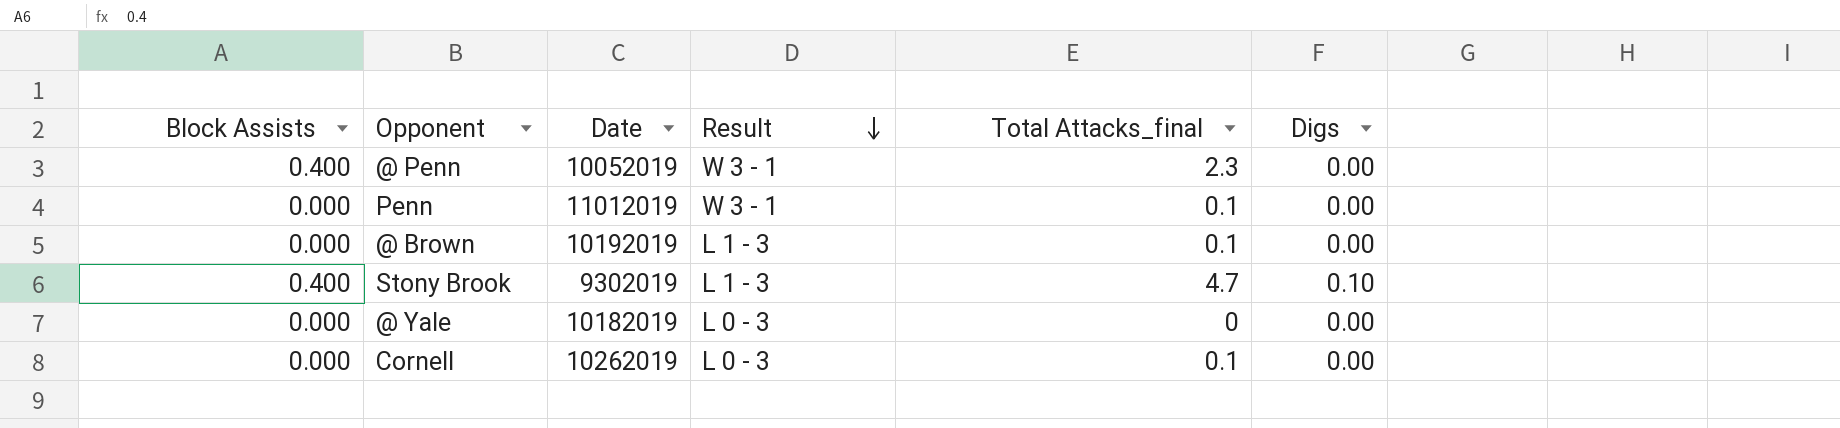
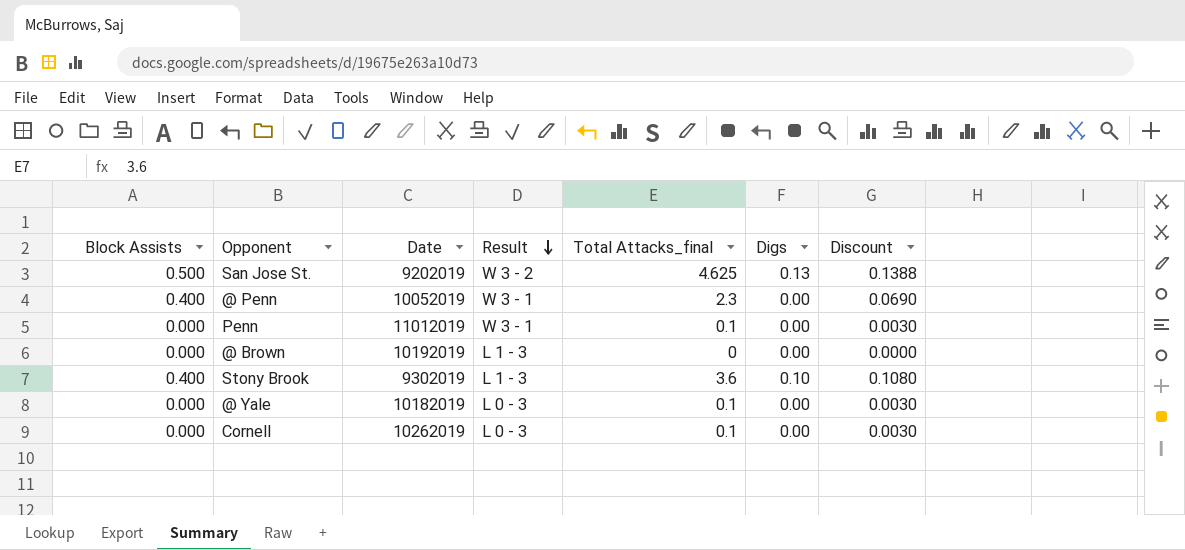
column Discount | formula: none -> [Total Attacks_final] * 0.03
row San Jose St.: none -> 0.500 | 9202019 | W 3 - 2 | 4.625 | 0.13 | 0.1388
@ Brown | Total Attacks_final: 0.1 -> 0
Stony Brook | Total Attacks_final: 4.7 -> 3.6
@ Yale | Total Attacks_final: 0 -> 0.1

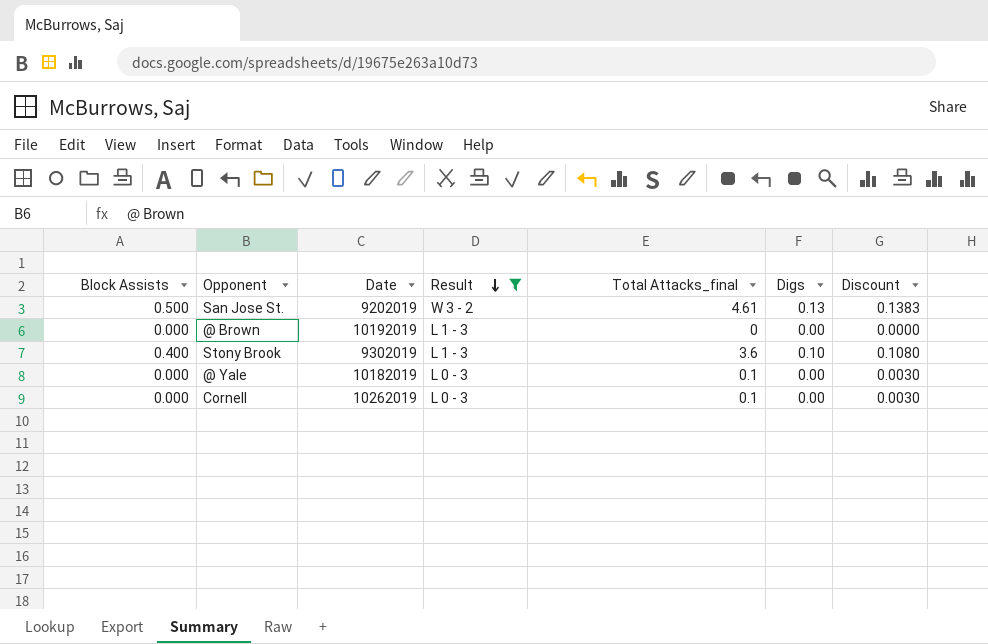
filter: none -> Result != W 3 - 1
San Jose St. | Total Attacks_final: 4.625 -> 4.61
San Jose St. | Discount: 0.1388 -> 0.1383

